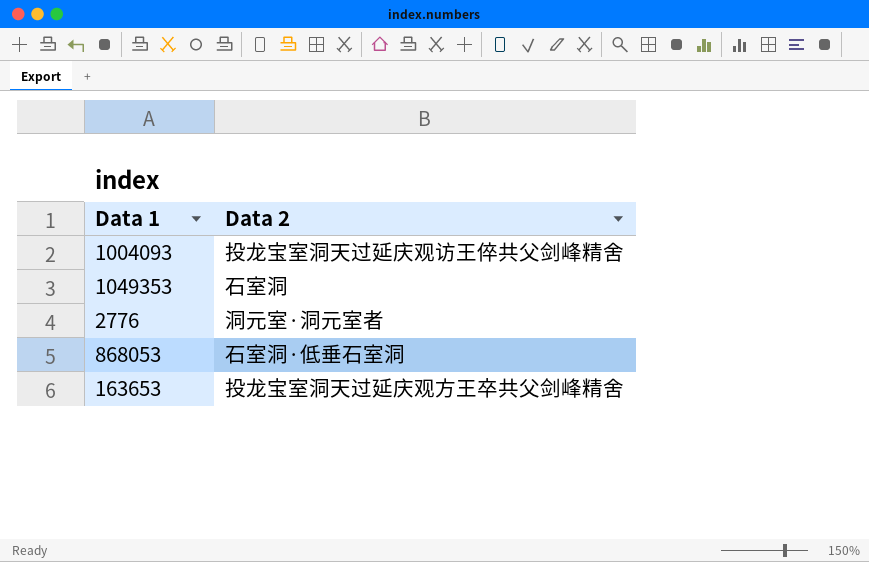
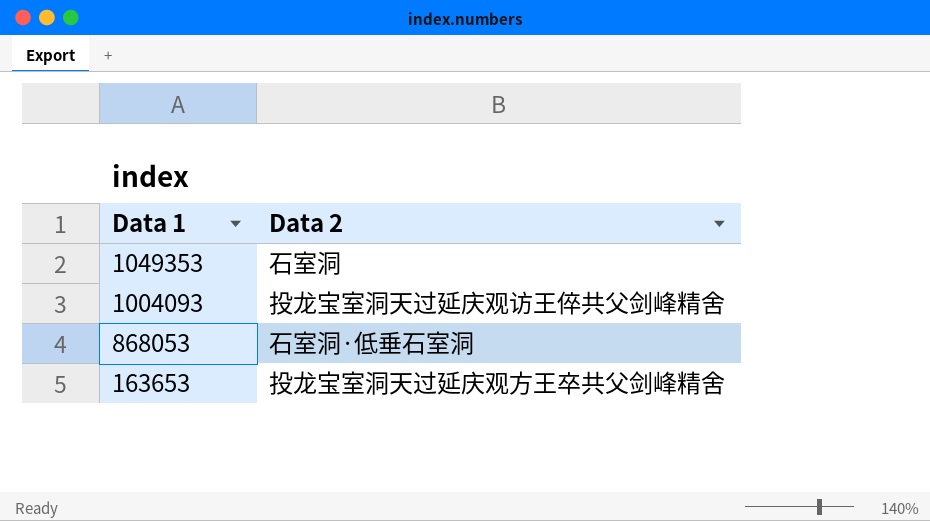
row order: none -> Data 1 descending
row 2776: 洞元室·洞元室者 -> none

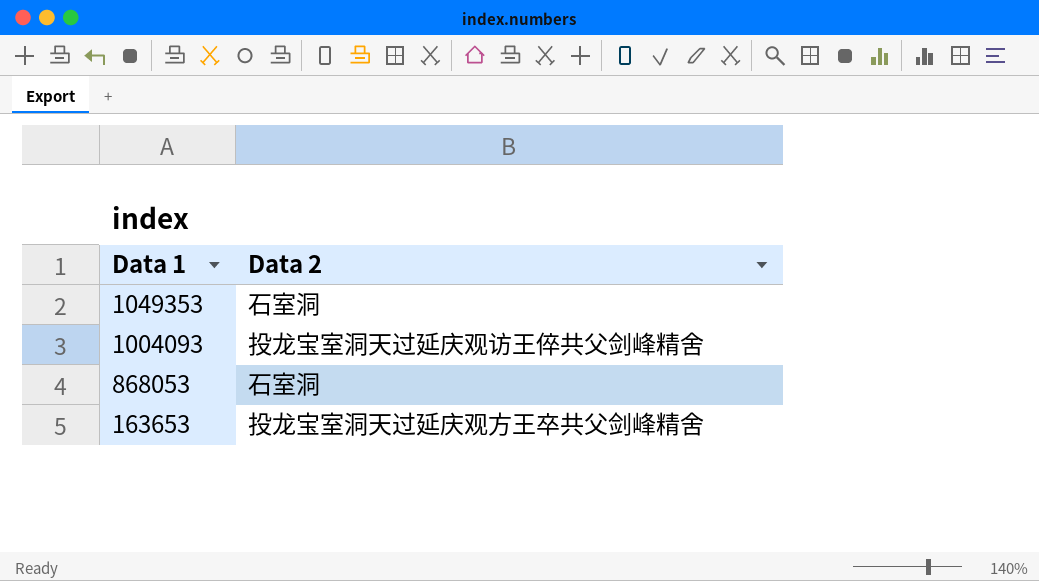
868053 | Data 2: 石室洞·低垂石室洞 -> 石室洞

